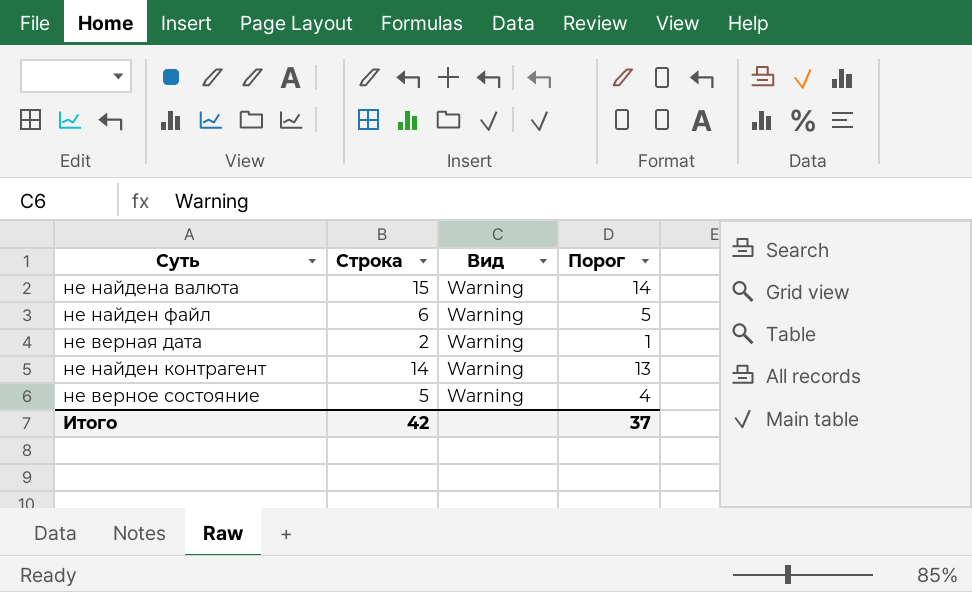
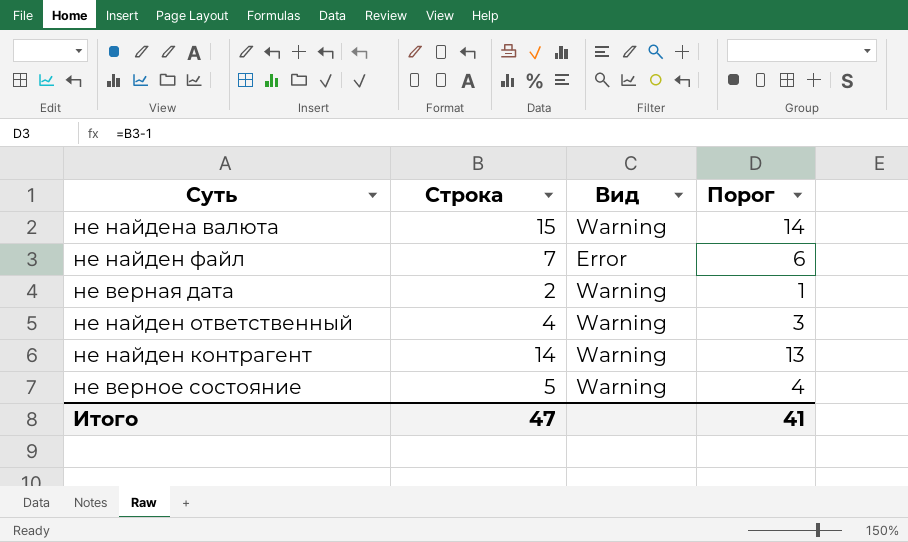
не найден файл | Строка: 6 -> 7
не найден файл | Вид: Warning -> Error
не найден файл | Порог: 5 -> 6
row не найден ответственный: none -> 4 | Warning | 3
Итого | Строка: 42 -> 47
Итого | Порог: 37 -> 41

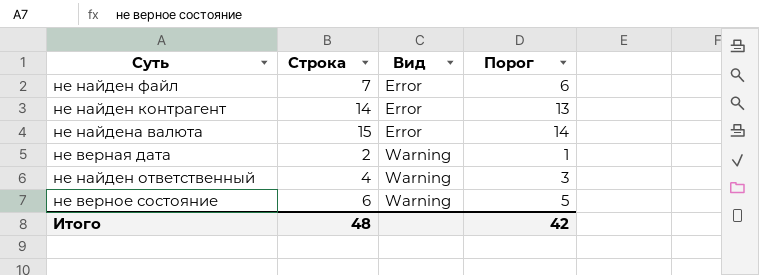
row order: none -> Вид ascending
не найден контрагент | Вид: Warning -> Error
не найдена валюта | Вид: Warning -> Error
не верное состояние | Строка: 5 -> 6
не верное состояние | Порог: 4 -> 5
Итого | Строка: 47 -> 48
Итого | Порог: 41 -> 42

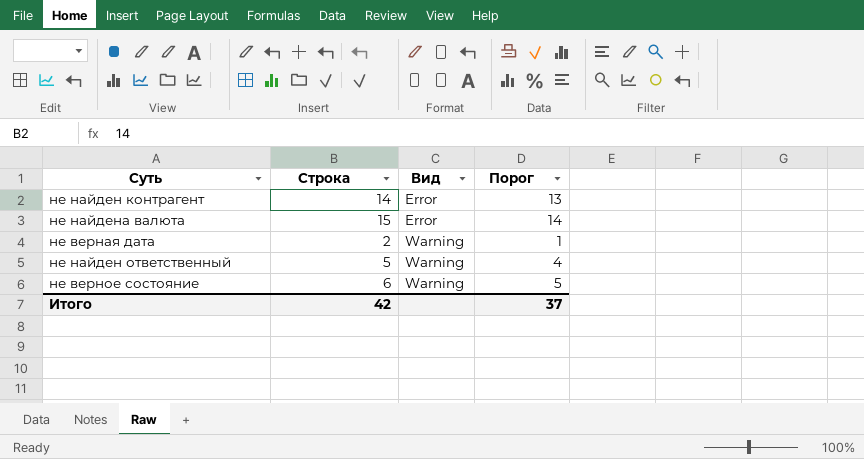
row не найден файл: 7 | Error | 6 -> none
не найден ответственный | Строка: 4 -> 5
не найден ответственный | Порог: 3 -> 4
Итого | Строка: 48 -> 42
Итого | Порог: 42 -> 37

